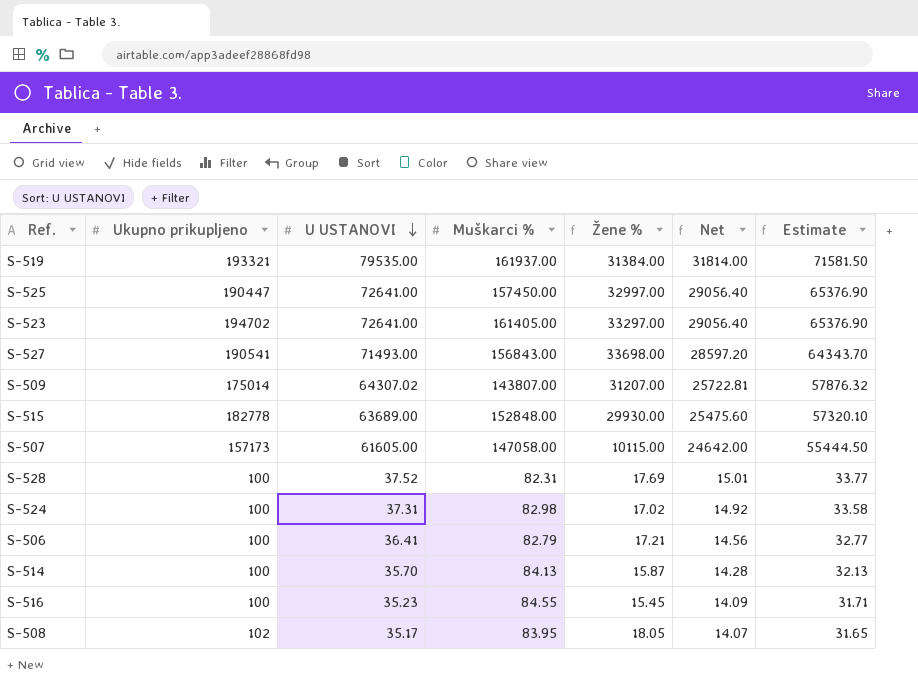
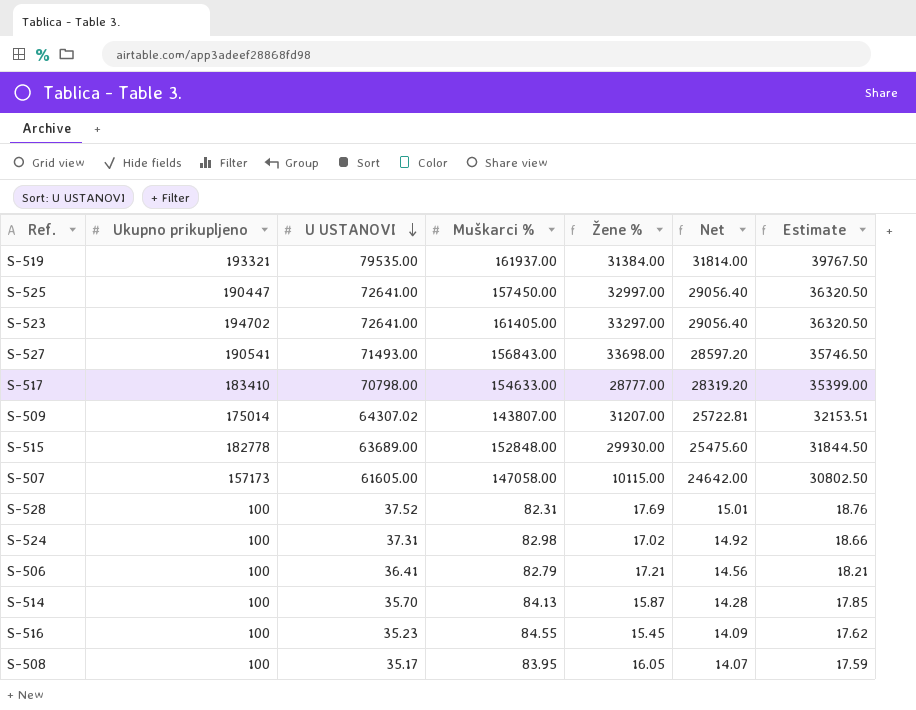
column Estimate | formula: [U USTANOVI] * 0.9 -> [U USTANOVI] * 0.5
row S-517: none -> 183410 | 70798.00 | 154633.00 | 28777.00 | 28319.20 | 35399.00
S-508 | Ukupno prikupljeno: 102 -> 100
S-508 | Žene %: 18.05 -> 16.05

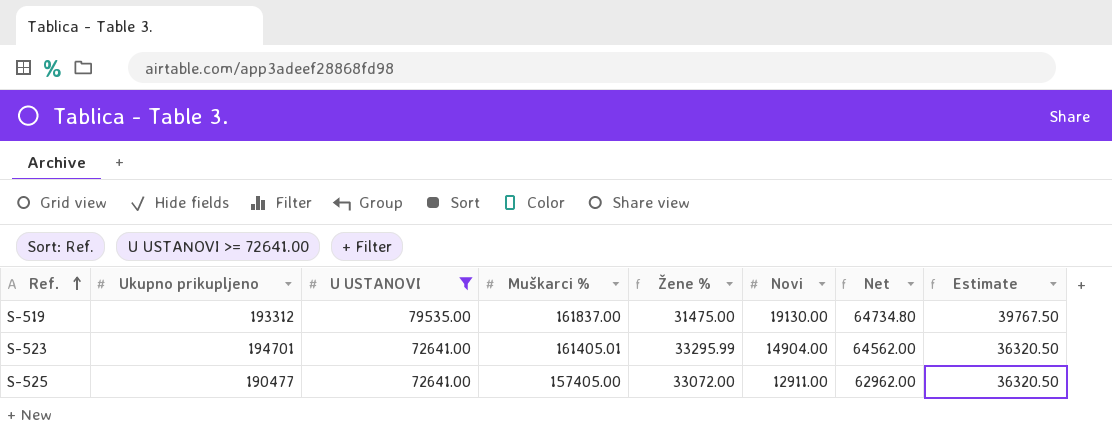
filter: none -> U USTANOVI >= 72641.00
row order: U USTANOVI descending -> Ref. ascending
column Novi | position: none -> 6
column Net | formula: [U USTANOVI] * 0.4 -> [Muškarci %] * 0.4
S-519 | Ukupno prikupljeno: 193321 -> 193312
S-519 | Muškarci %: 161937.00 -> 161837.00
S-519 | Žene %: 31384.00 -> 31475.00
S-523 | Ukupno prikupljeno: 194702 -> 194701
S-523 | Muškarci %: 161405.00 -> 161405.01
S-523 | Žene %: 33297.00 -> 33295.99
S-525 | Ukupno prikupljeno: 190447 -> 190477
S-525 | Muškarci %: 157450.00 -> 157405.00
S-525 | Žene %: 32997.00 -> 33072.00

